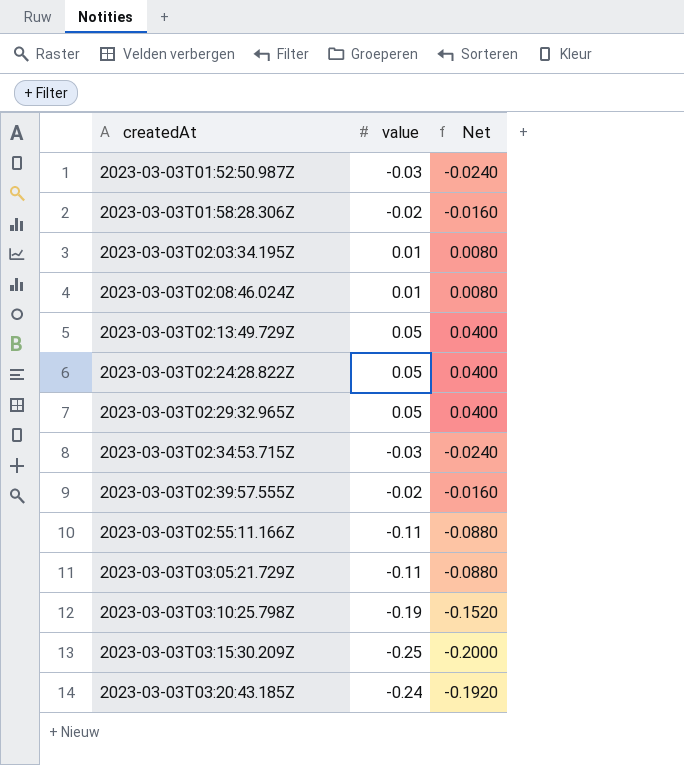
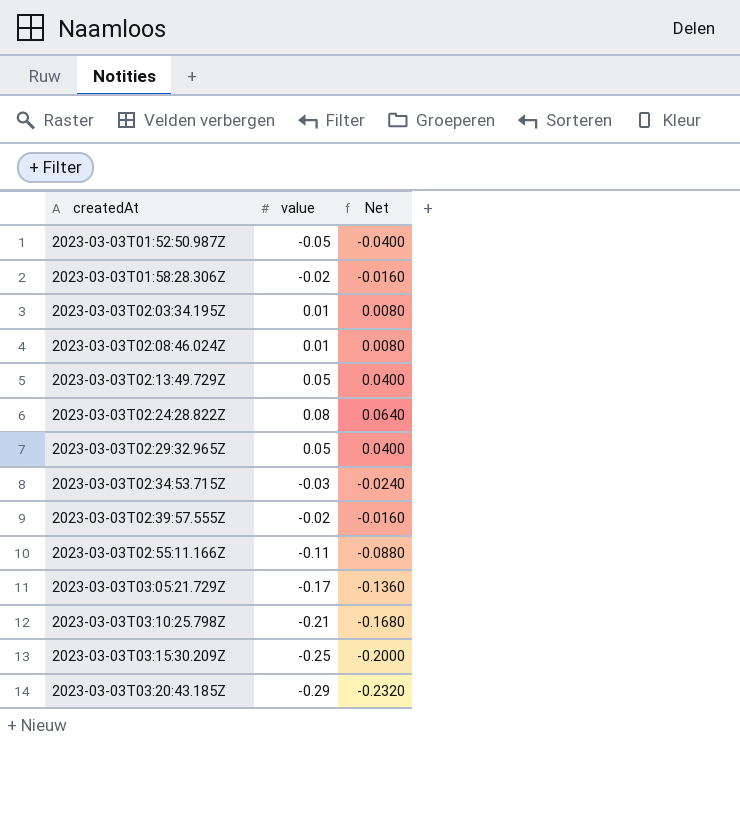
2023-03-03T01:52:50.987Z | value: -0.03 -> -0.05
2023-03-03T01:52:50.987Z | Net: -0.0240 -> -0.0400
2023-03-03T02:24:28.822Z | value: 0.05 -> 0.08
2023-03-03T02:24:28.822Z | Net: 0.0400 -> 0.0640
2023-03-03T03:05:21.729Z | value: -0.11 -> -0.17
2023-03-03T03:05:21.729Z | Net: -0.0880 -> -0.1360
2023-03-03T03:10:25.798Z | value: -0.19 -> -0.21
2023-03-03T03:10:25.798Z | Net: -0.1520 -> -0.1680
2023-03-03T03:20:43.185Z | value: -0.24 -> -0.29
2023-03-03T03:20:43.185Z | Net: -0.1920 -> -0.2320

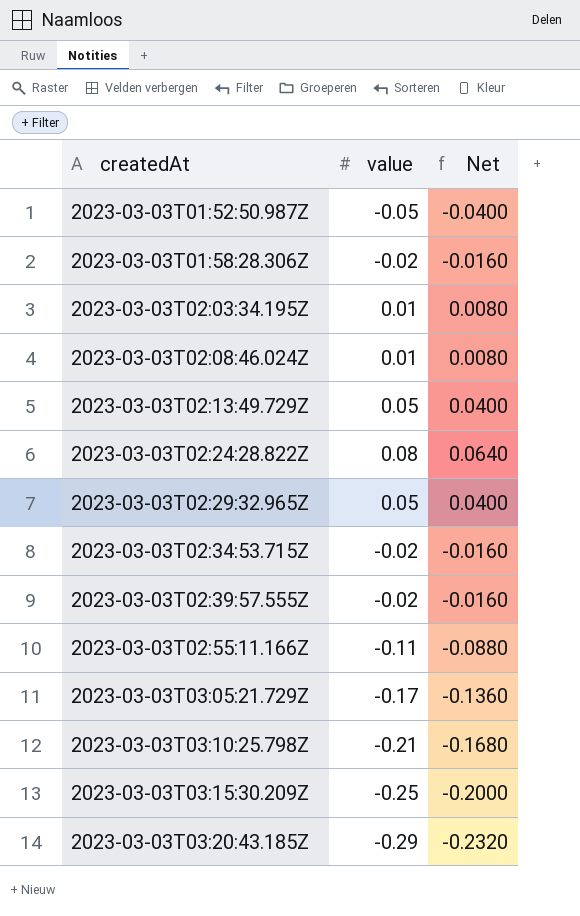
2023-03-03T02:34:53.715Z | value: -0.03 -> -0.02
2023-03-03T02:34:53.715Z | Net: -0.0240 -> -0.0160

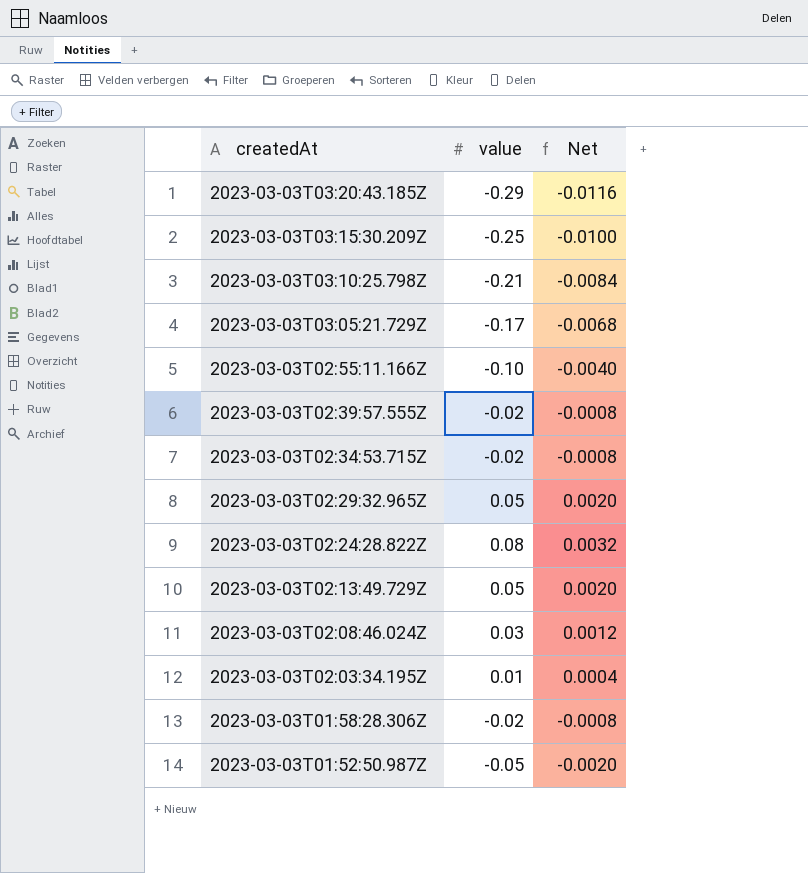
row order: createdAt ascending -> createdAt descending
column Net | formula: [value] * 0.8 -> [value] * 0.04
2023-03-03T02:55:11.166Z | value: -0.11 -> -0.10
2023-03-03T02:08:46.024Z | value: 0.01 -> 0.03

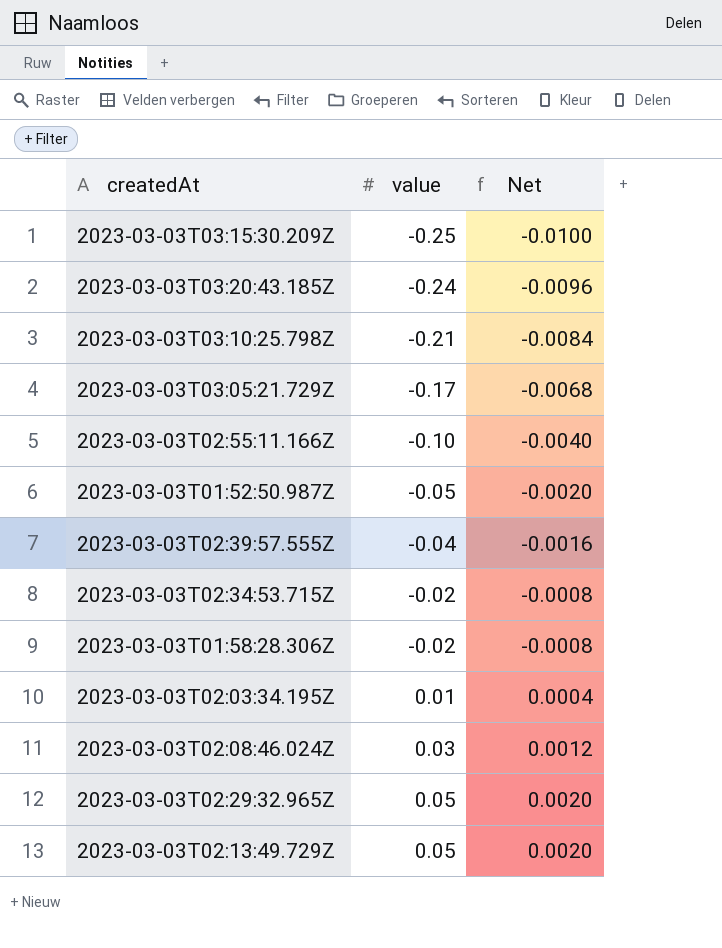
row order: createdAt descending -> value ascending
row 2023-03-03T02:24:28.822Z: 0.08 | 0.0032 -> none
2023-03-03T03:20:43.185Z | value: -0.29 -> -0.24
2023-03-03T03:20:43.185Z | Net: -0.0116 -> -0.0096
2023-03-03T02:39:57.555Z | value: -0.02 -> -0.04
2023-03-03T02:39:57.555Z | Net: -0.0008 -> -0.0016

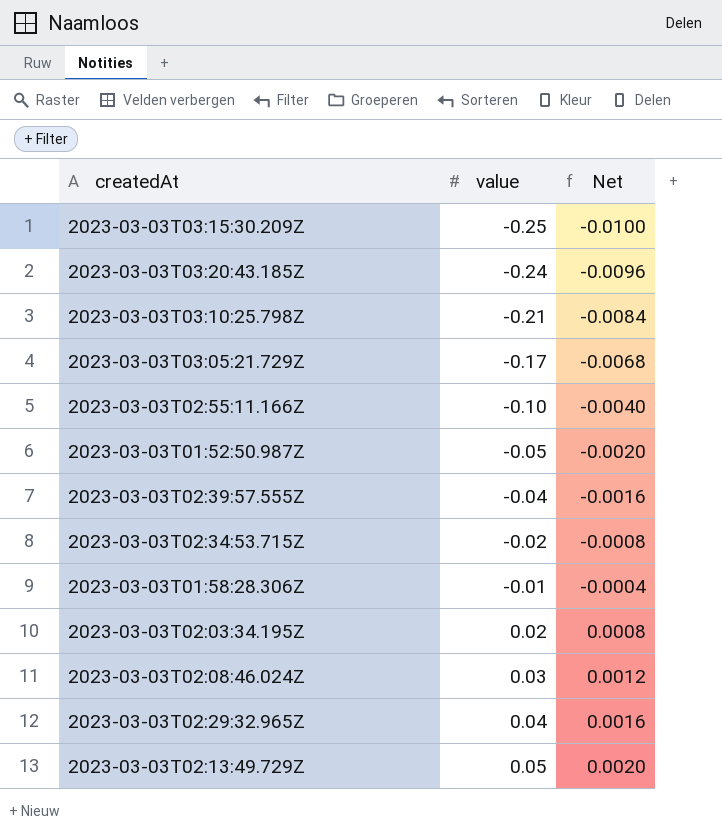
2023-03-03T01:58:28.306Z | value: -0.02 -> -0.01
2023-03-03T01:58:28.306Z | Net: -0.0008 -> -0.0004
2023-03-03T02:03:34.195Z | value: 0.01 -> 0.02
2023-03-03T02:03:34.195Z | Net: 0.0004 -> 0.0008
2023-03-03T02:29:32.965Z | value: 0.05 -> 0.04
2023-03-03T02:29:32.965Z | Net: 0.0020 -> 0.0016

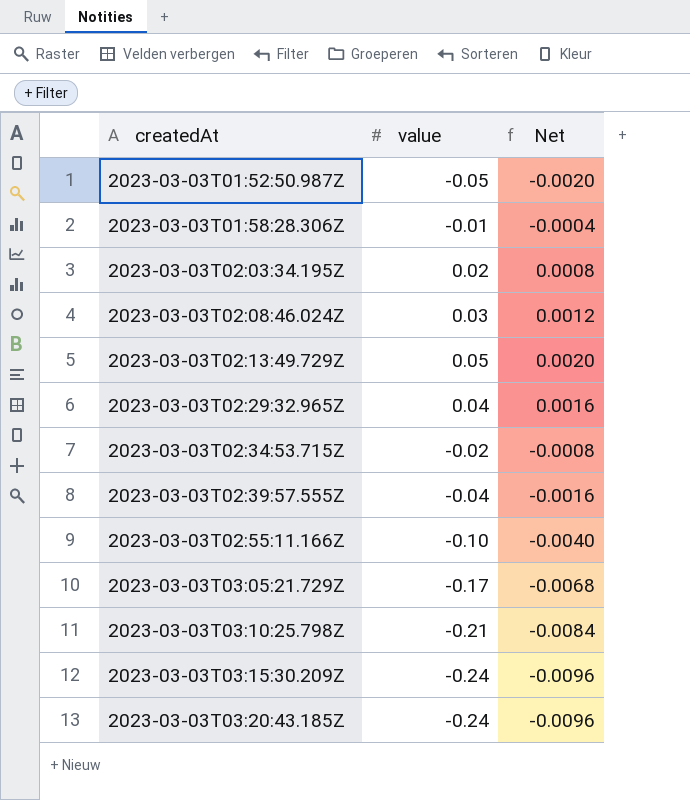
row order: value ascending -> createdAt ascending
2023-03-03T03:15:30.209Z | value: -0.25 -> -0.24
2023-03-03T03:15:30.209Z | Net: -0.0100 -> -0.0096

